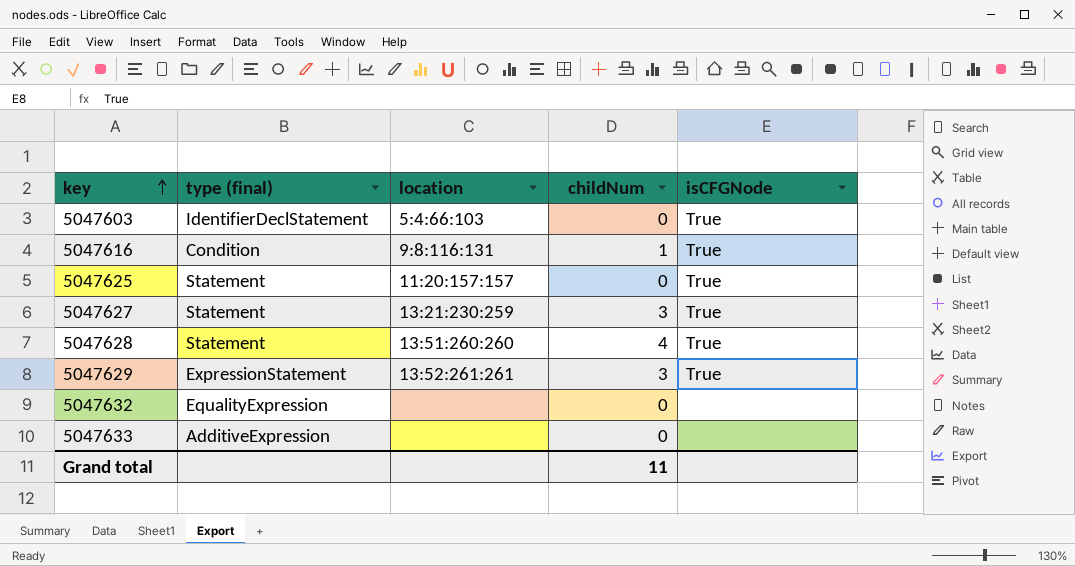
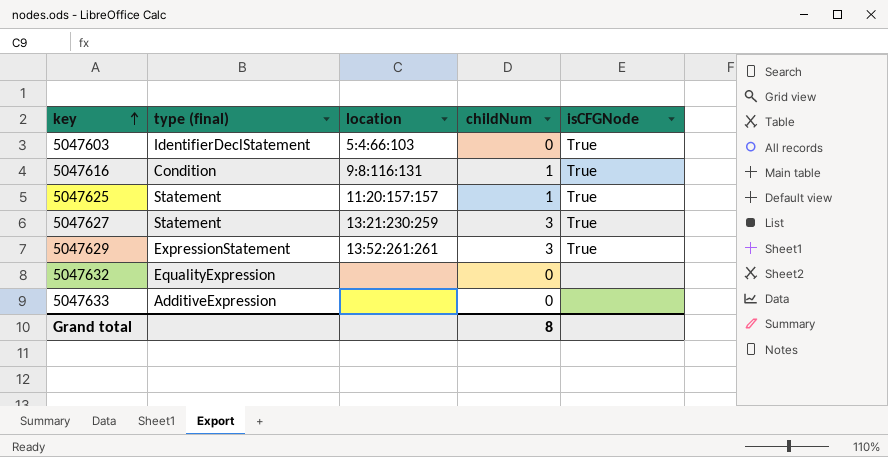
row 5047628: Statement | 13:51:260:260 | 4 | True -> none
5047625 | childNum: 0 -> 1
Grand total | childNum: 11 -> 8

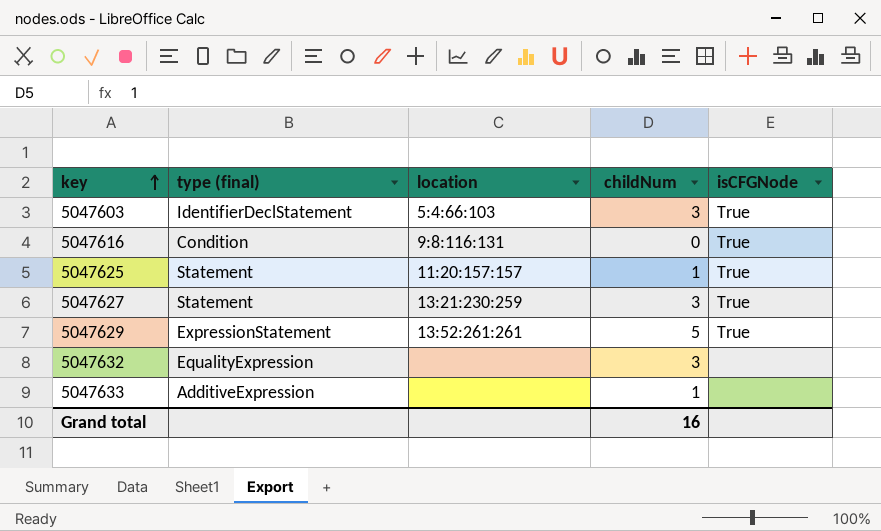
5047603 | childNum: 0 -> 3
5047616 | childNum: 1 -> 0
5047629 | childNum: 3 -> 5
5047632 | childNum: 0 -> 3
5047633 | childNum: 0 -> 1
Grand total | childNum: 8 -> 16

